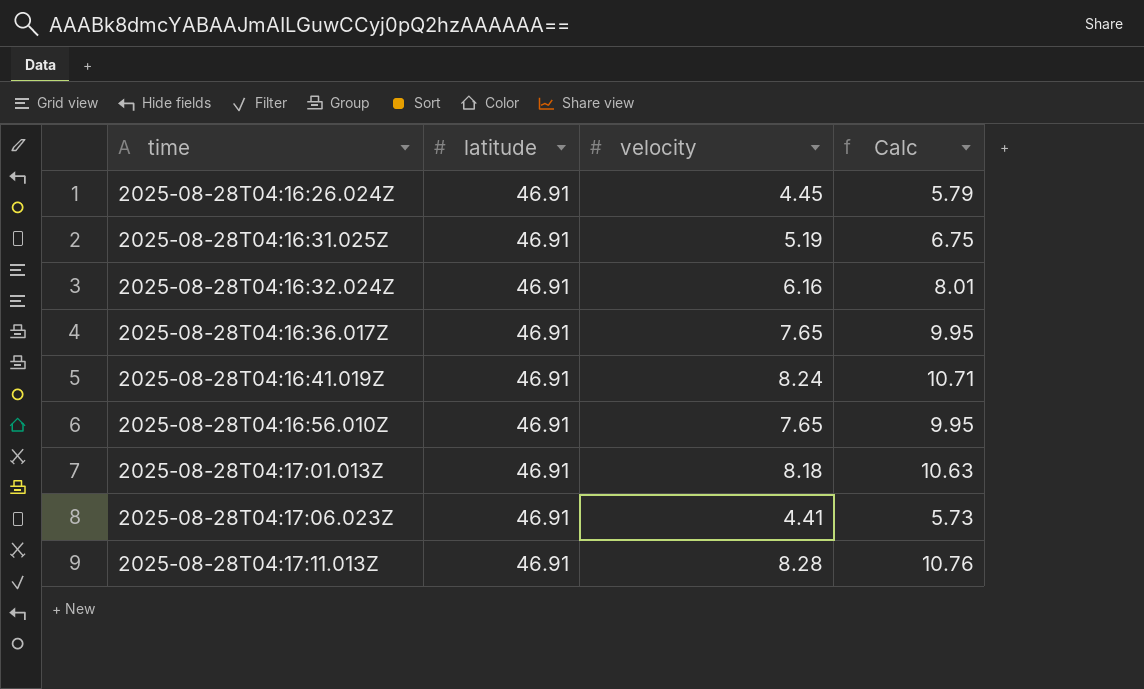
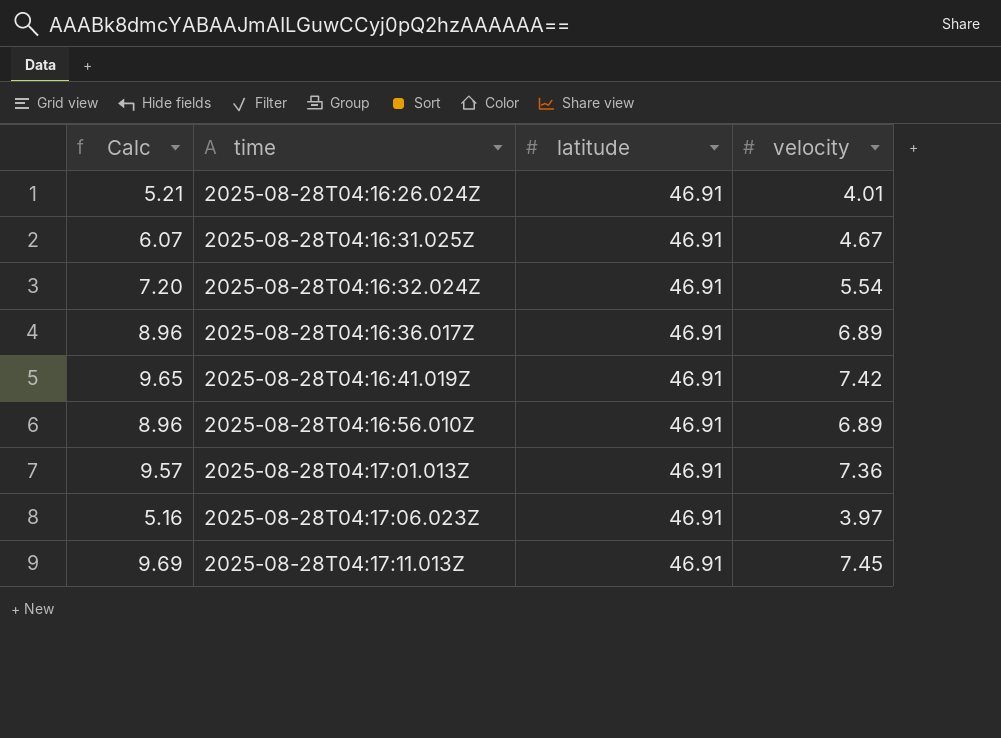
column Calc | position: 4 -> 1
2025-08-28T04:16:26.024Z | Calc: 5.79 -> 5.21
2025-08-28T04:16:26.024Z | velocity: 4.45 -> 4.01
2025-08-28T04:16:31.025Z | Calc: 6.75 -> 6.07
2025-08-28T04:16:31.025Z | velocity: 5.19 -> 4.67
2025-08-28T04:16:32.024Z | Calc: 8.01 -> 7.20
2025-08-28T04:16:32.024Z | velocity: 6.16 -> 5.54
2025-08-28T04:16:36.017Z | Calc: 9.95 -> 8.96
2025-08-28T04:16:36.017Z | velocity: 7.65 -> 6.89
2025-08-28T04:16:41.019Z | Calc: 10.71 -> 9.65
2025-08-28T04:16:41.019Z | velocity: 8.24 -> 7.42
2025-08-28T04:16:56.010Z | Calc: 9.95 -> 8.96
2025-08-28T04:16:56.010Z | velocity: 7.65 -> 6.89
2025-08-28T04:17:01.013Z | Calc: 10.63 -> 9.57
2025-08-28T04:17:01.013Z | velocity: 8.18 -> 7.36
2025-08-28T04:17:06.023Z | Calc: 5.73 -> 5.16
2025-08-28T04:17:06.023Z | velocity: 4.41 -> 3.97
2025-08-28T04:17:11.013Z | Calc: 10.76 -> 9.69
2025-08-28T04:17:11.013Z | velocity: 8.28 -> 7.45

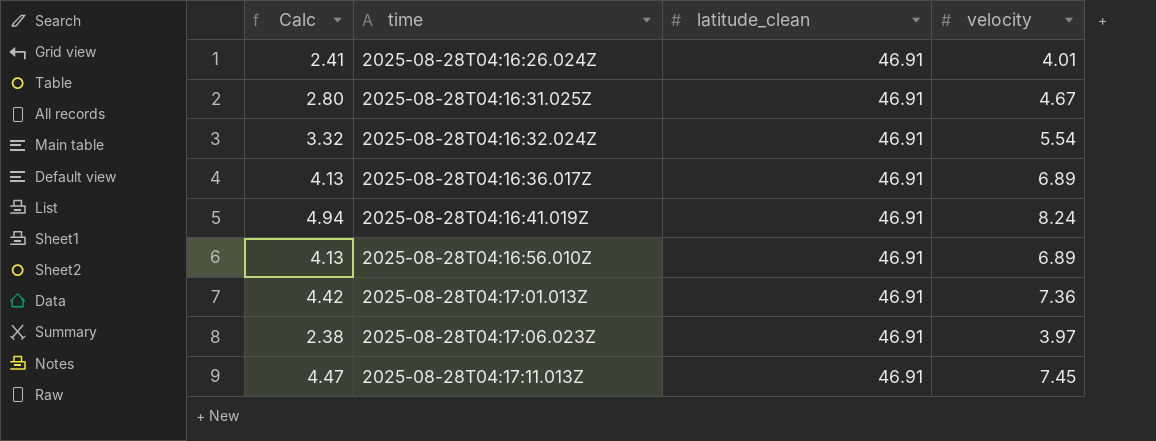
column Calc | formula: [velocity] * 1.3 -> [velocity] * 0.6
column name: latitude -> latitude_clean
2025-08-28T04:16:41.019Z | velocity: 7.42 -> 8.24

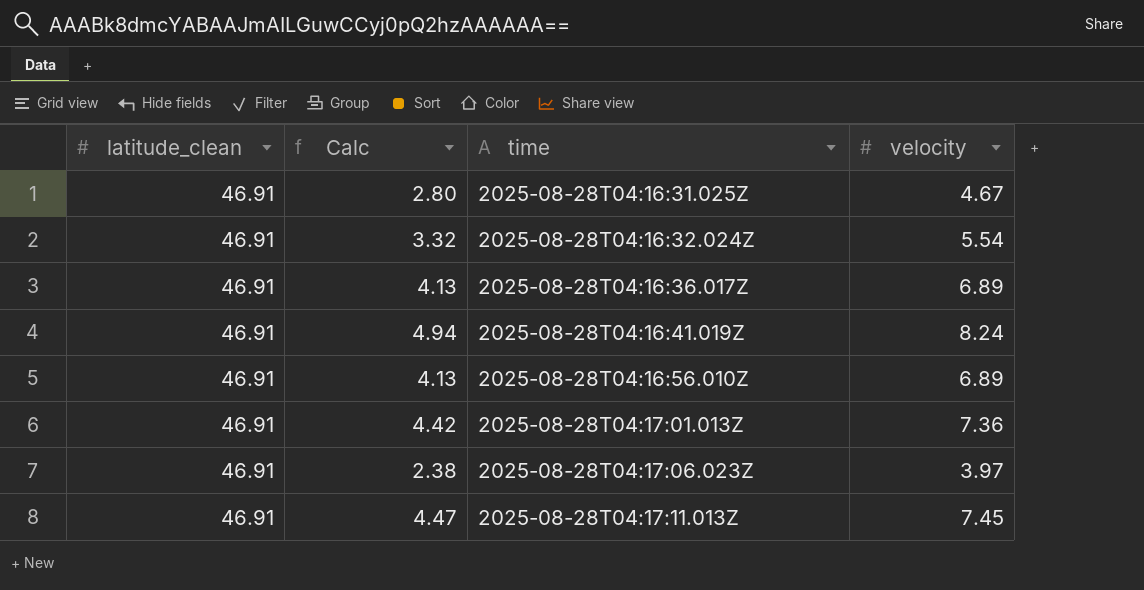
column latitude_clean | position: 3 -> 1
row 2025-08-28T04:16:26.024Z: 2.41 | 46.91 | 4.01 -> none

